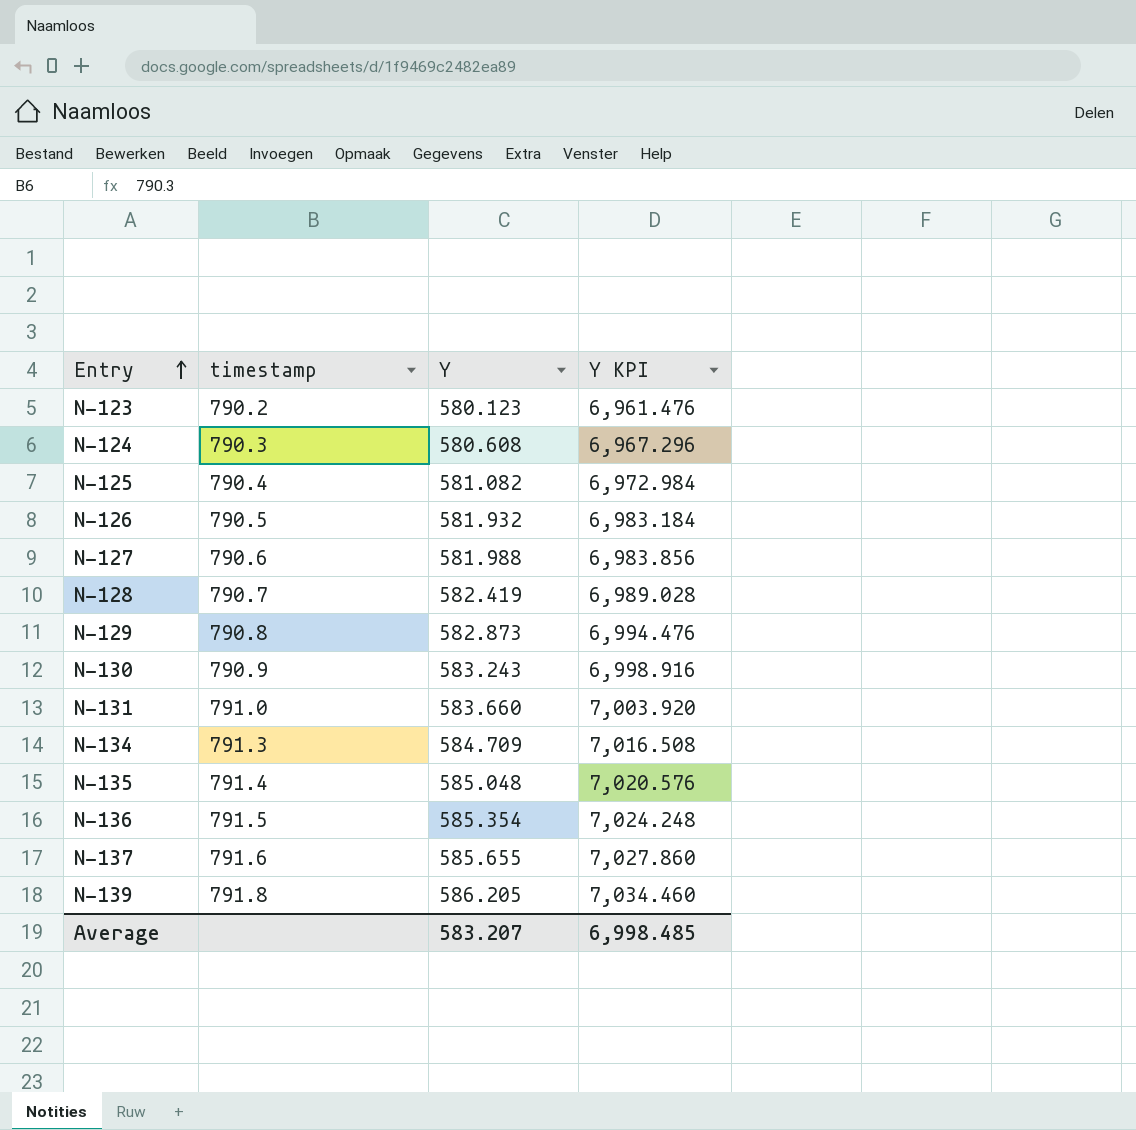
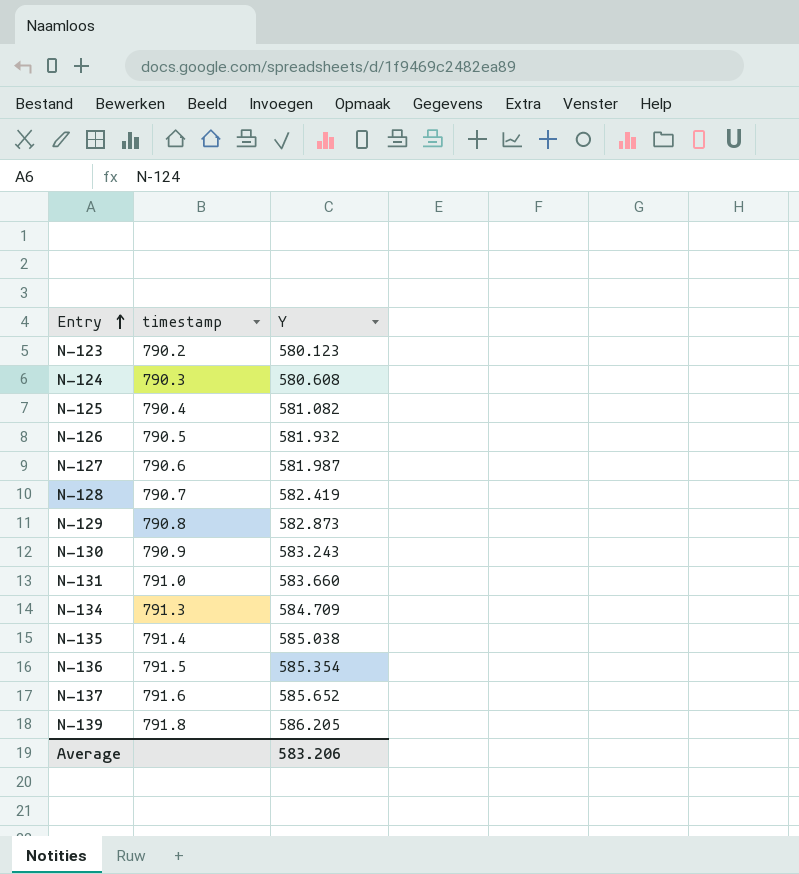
column Y KPI | formula: [Y] * 12 -> none
N-127 | Y: 581.988 -> 581.987
N-135 | Y: 585.048 -> 585.038
N-137 | Y: 585.655 -> 585.652
Average | Y: 583.207 -> 583.206

